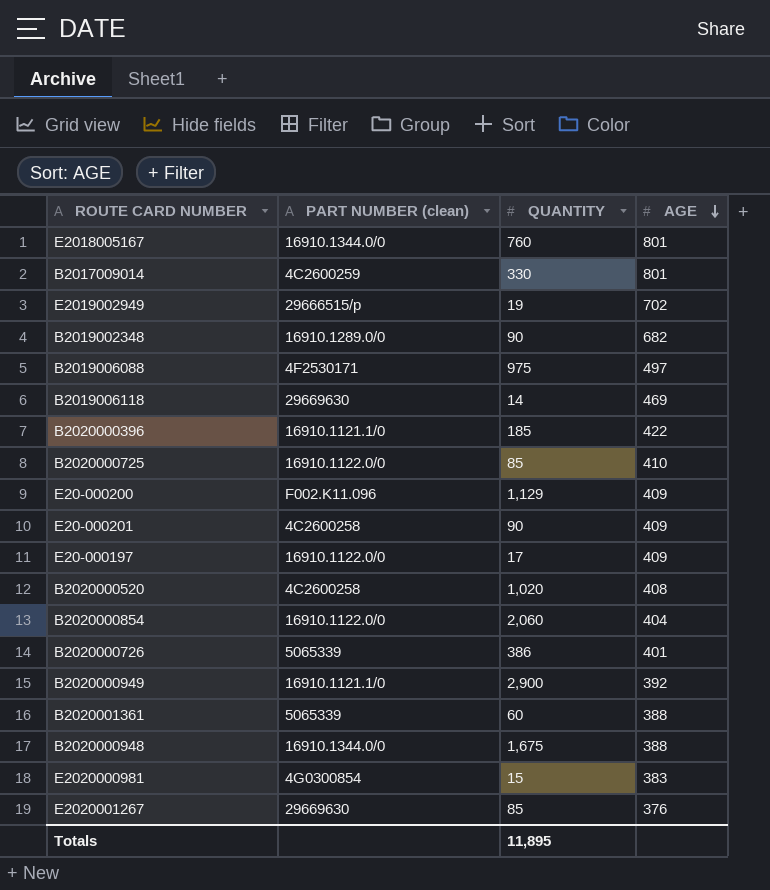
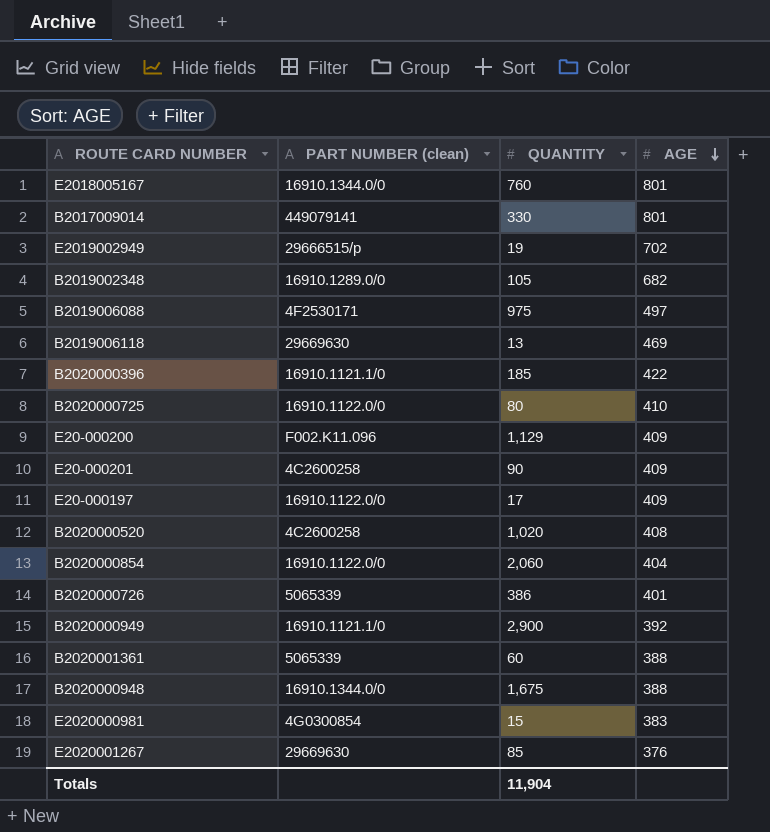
B2017009014 | PART NUMBER (clean): 4C2600259 -> 449079141
B2019002348 | QUANTITY: 90 -> 105
B2019006118 | QUANTITY: 14 -> 13
B2020000725 | QUANTITY: 85 -> 80
Totals | QUANTITY: 11,895 -> 11,904

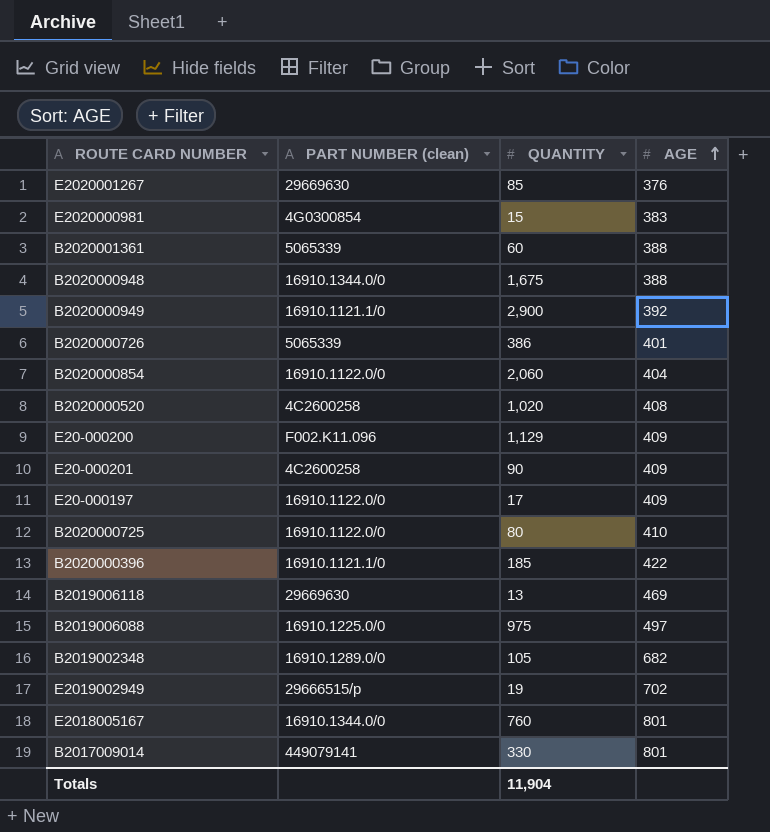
row order: AGE descending -> AGE ascending
B2019006088 | PART NUMBER (clean): 4F2530171 -> 16910.1225.0/0

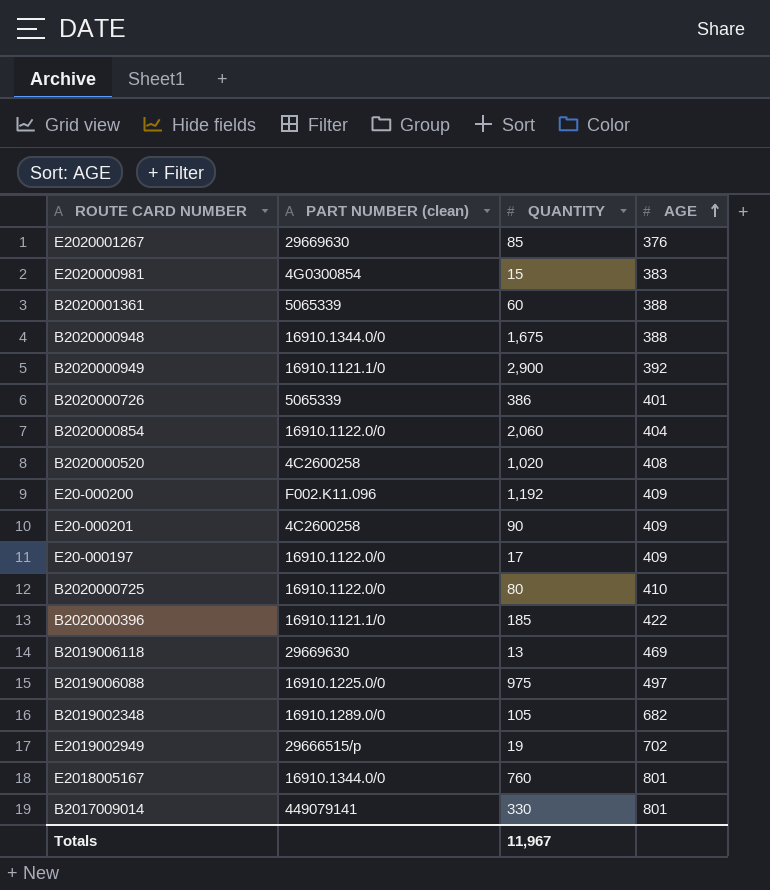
E20-000200 | QUANTITY: 1,129 -> 1,192
Totals | QUANTITY: 11,904 -> 11,967

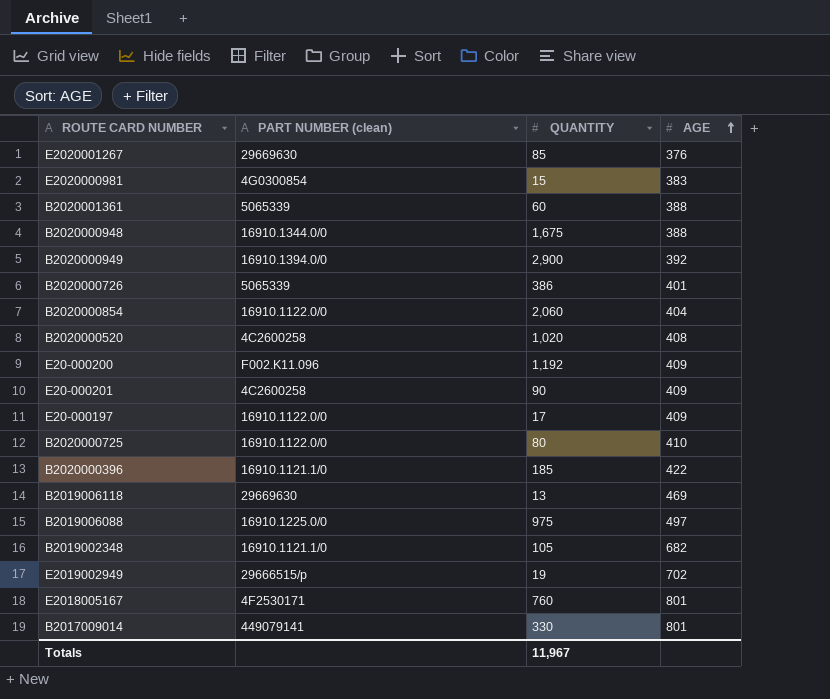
B2020000949 | PART NUMBER (clean): 16910.1121.1/0 -> 16910.1394.0/0
B2019002348 | PART NUMBER (clean): 16910.1289.0/0 -> 16910.1121.1/0
E2018005167 | PART NUMBER (clean): 16910.1344.0/0 -> 4F2530171

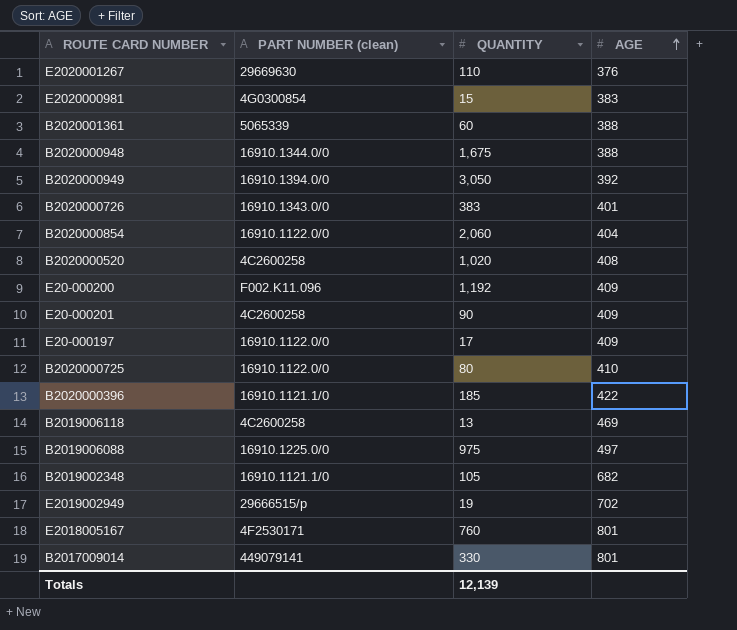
E2020001267 | QUANTITY: 85 -> 110
B2020000949 | QUANTITY: 2,900 -> 3,050
B2020000726 | PART NUMBER (clean): 5065339 -> 16910.1343.0/0
B2020000726 | QUANTITY: 386 -> 383
B2019006118 | PART NUMBER (clean): 29669630 -> 4C2600258
Totals | QUANTITY: 11,967 -> 12,139

